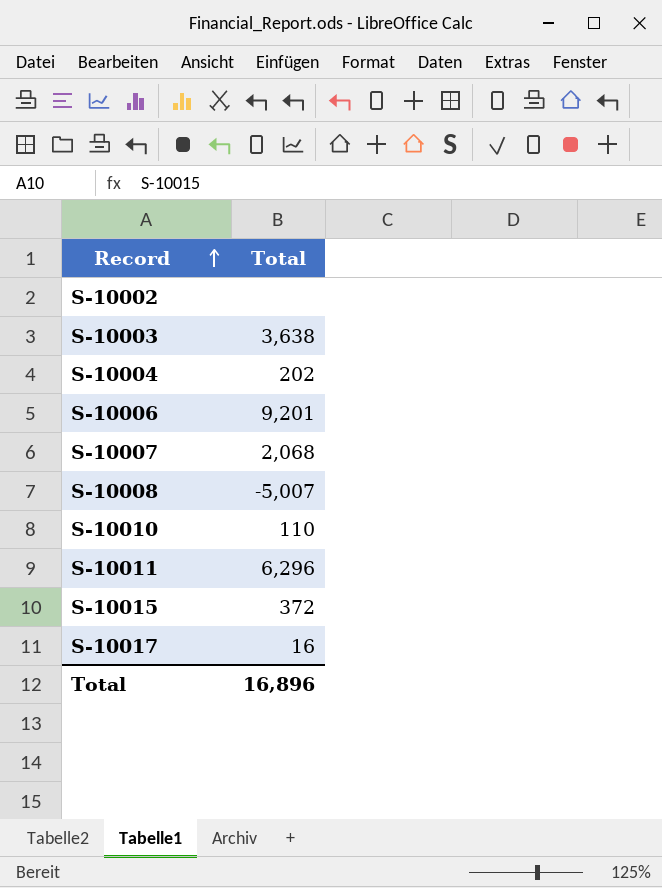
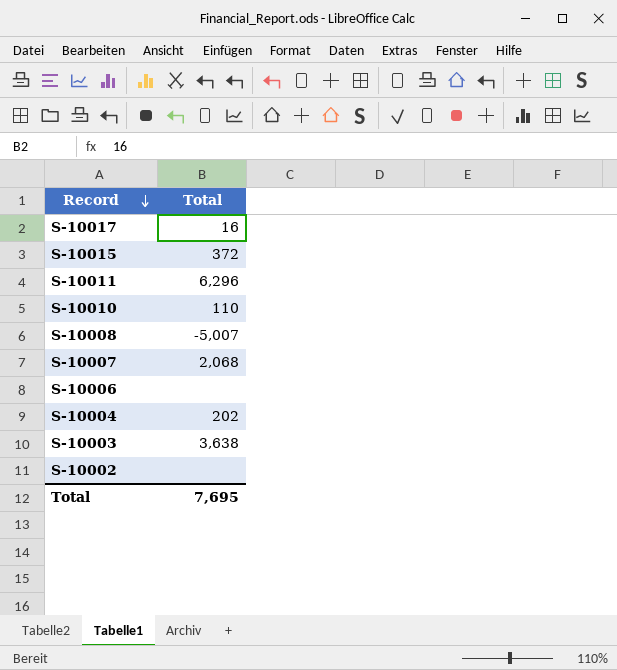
row order: Record ascending -> Record descending
S-10006 | Total: 9,201 -> none
Total | Total: 16,896 -> 7,695

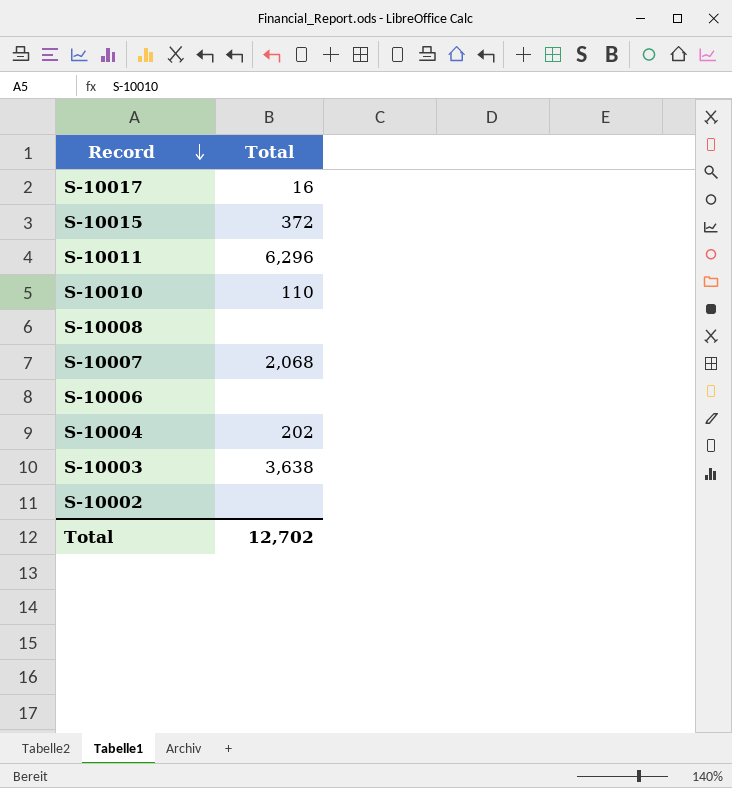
S-10008 | Total: -5,007 -> none
Total | Total: 7,695 -> 12,702

